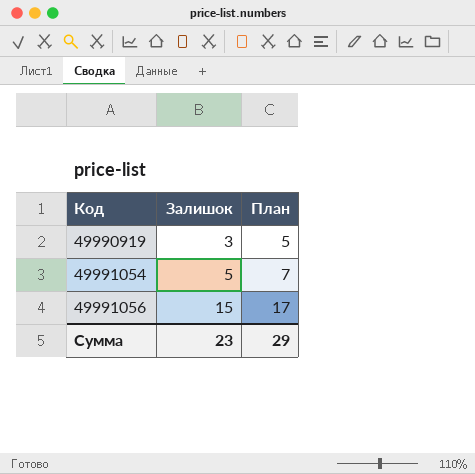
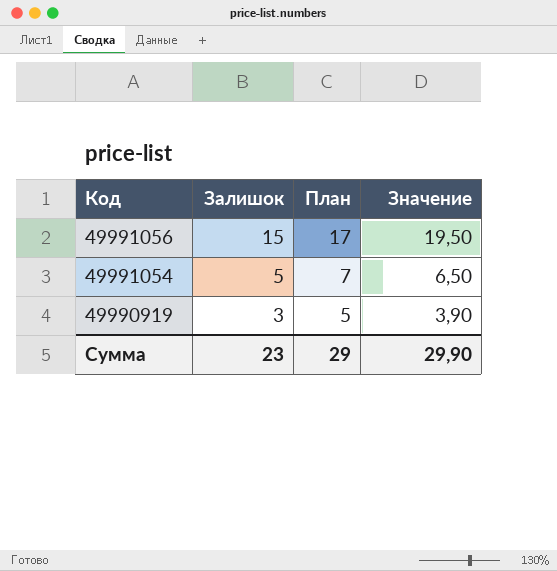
row order: Код ascending -> Код descending
column Значение | formula: none -> [Залишок] * 1,3

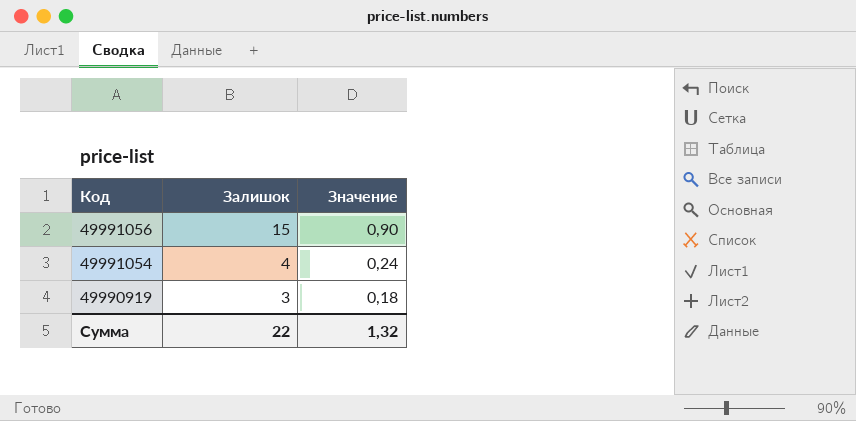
column План | formula: [Залишок] + 2 -> none
column Значение | formula: [Залишок] * 1,3 -> [Залишок] * 0,06
49991054 | Залишок: 5 -> 4
Сумма | Залишок: 23 -> 22
Сумма | Значение: 29,90 -> 1,32

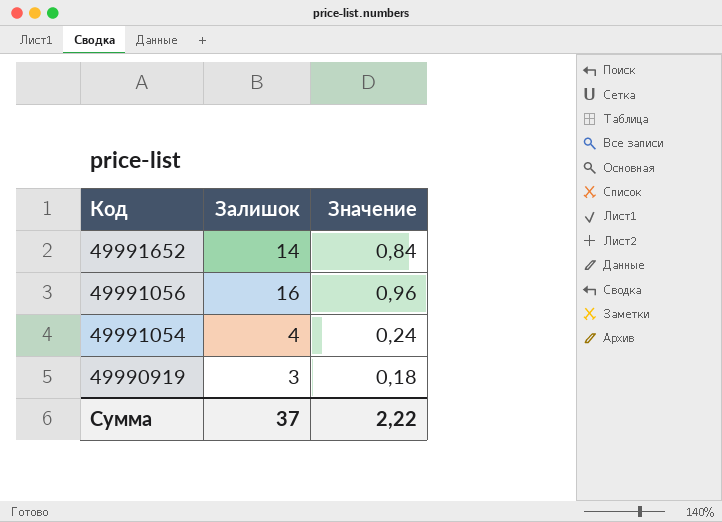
row 49991652: none -> 14 | 0,84
49991056 | Залишок: 15 -> 16
49991056 | Значение: 0,90 -> 0,96
Сумма | Залишок: 22 -> 37
Сумма | Значение: 1,32 -> 2,22

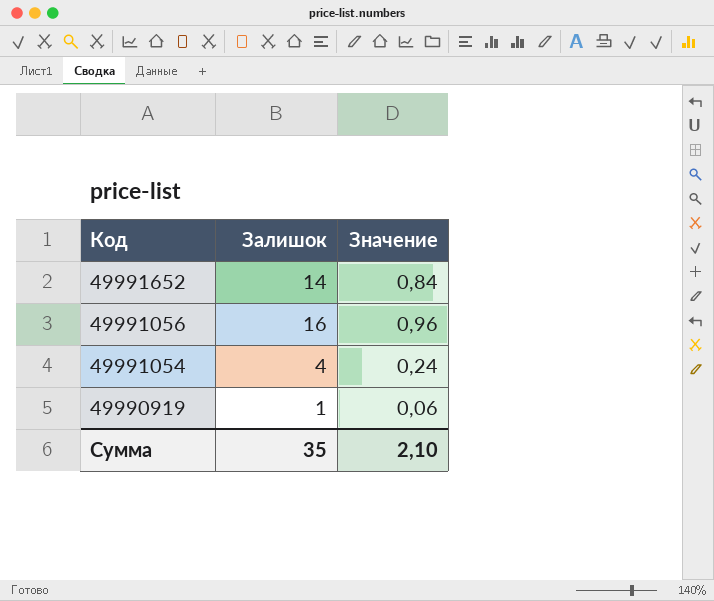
49990919 | Залишок: 3 -> 1
49990919 | Значение: 0,18 -> 0,06
Сумма | Залишок: 37 -> 35
Сумма | Значение: 2,22 -> 2,10

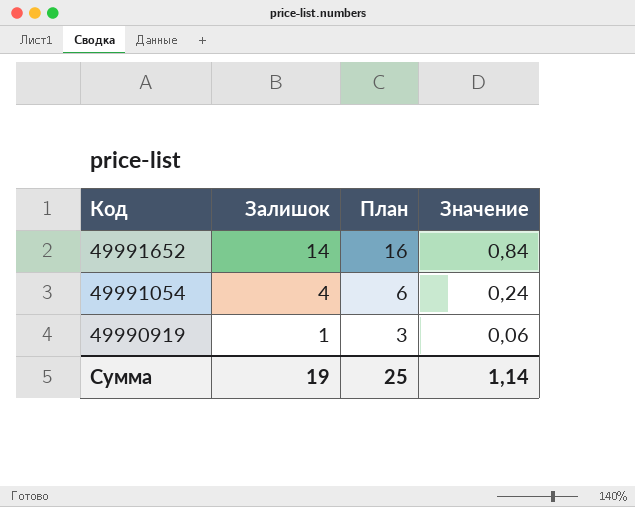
column План | formula: none -> [Залишок] + 2
row 49991056: 16 | 0,96 -> none
Сумма | Залишок: 35 -> 19
Сумма | Значение: 2,10 -> 1,14

